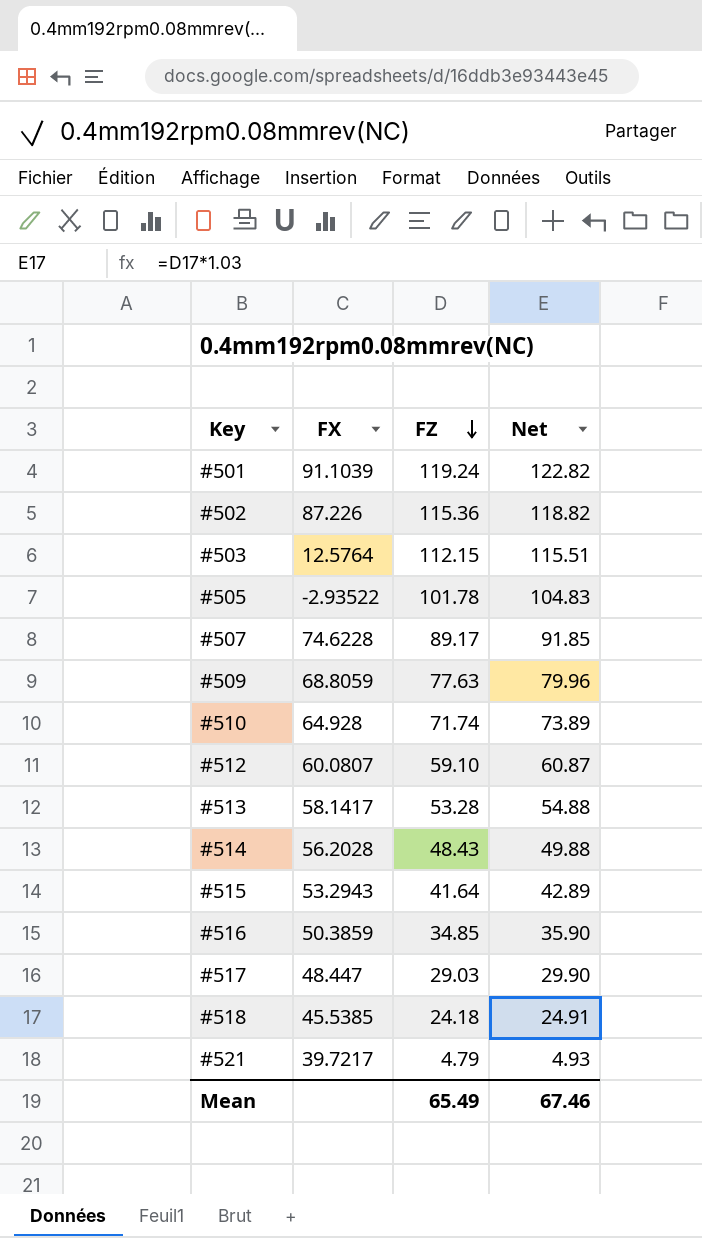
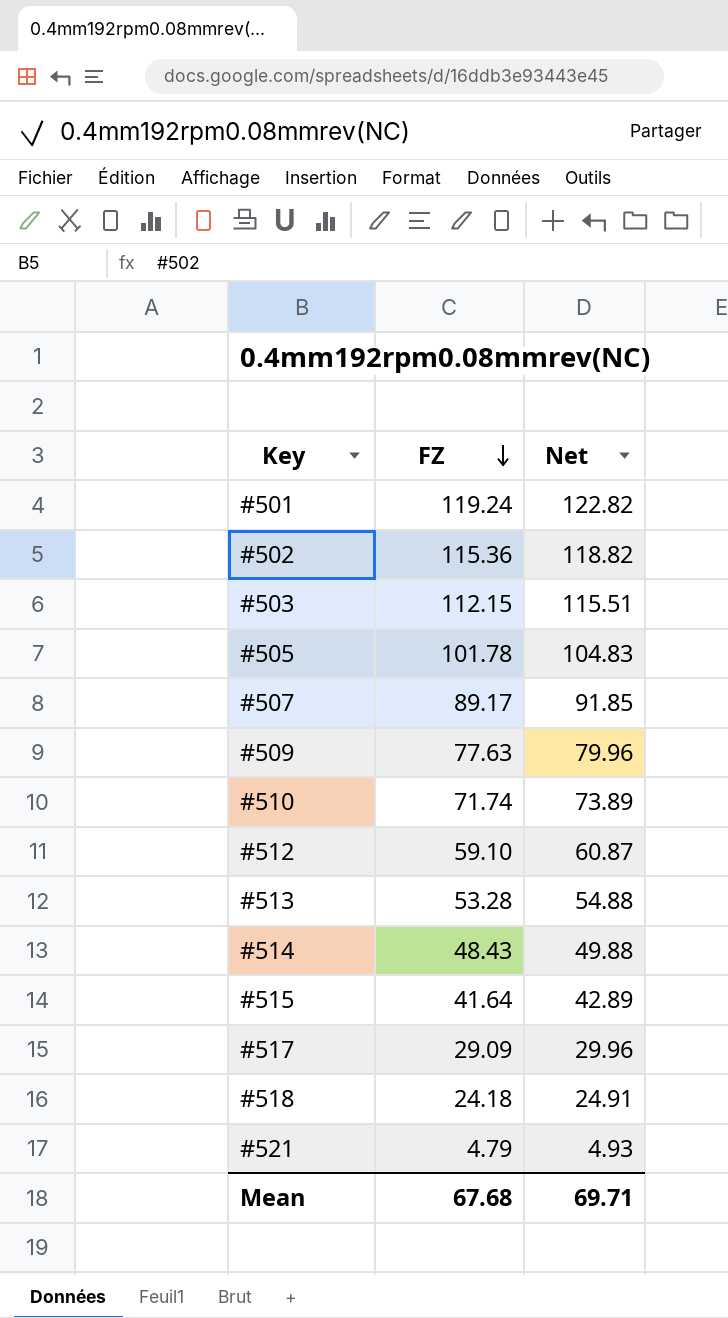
column FX | position: 2 -> none
row #516: 50.3859 | 34.85 | 35.90 -> none
#517 | FZ: 29.03 -> 29.09
#517 | Net: 29.90 -> 29.96
Mean | FZ: 65.49 -> 67.68
Mean | Net: 67.46 -> 69.71

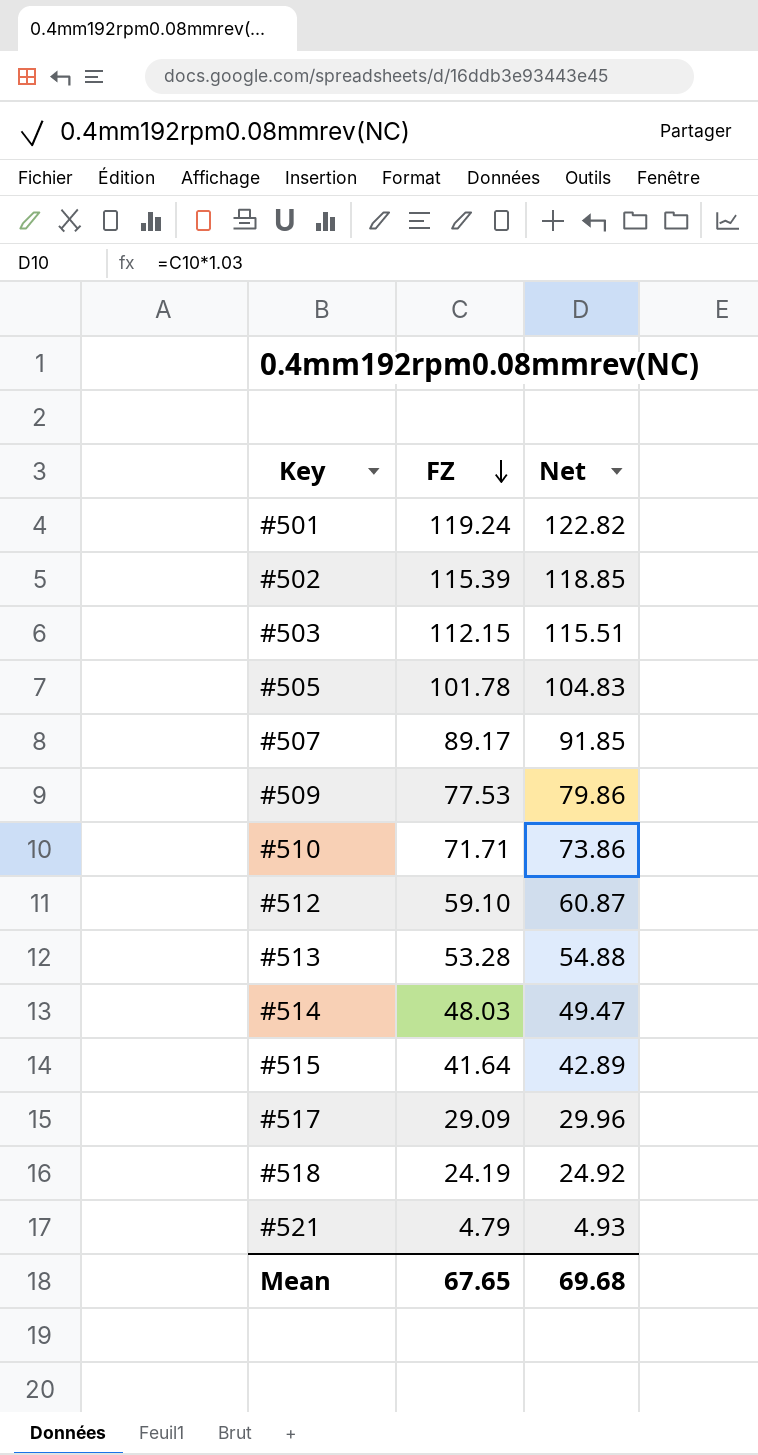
#502 | FZ: 115.36 -> 115.39
#502 | Net: 118.82 -> 118.85
#509 | FZ: 77.63 -> 77.53
#509 | Net: 79.96 -> 79.86
#510 | FZ: 71.74 -> 71.71
#510 | Net: 73.89 -> 73.86
#514 | FZ: 48.43 -> 48.03
#514 | Net: 49.88 -> 49.47
#518 | FZ: 24.18 -> 24.19
#518 | Net: 24.91 -> 24.92
Mean | FZ: 67.68 -> 67.65
Mean | Net: 69.71 -> 69.68

